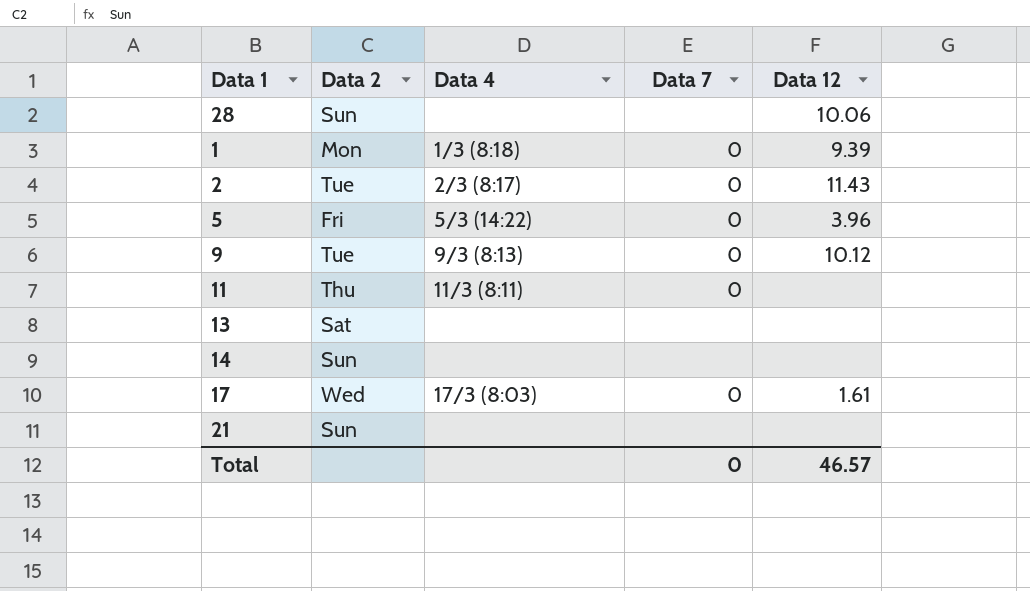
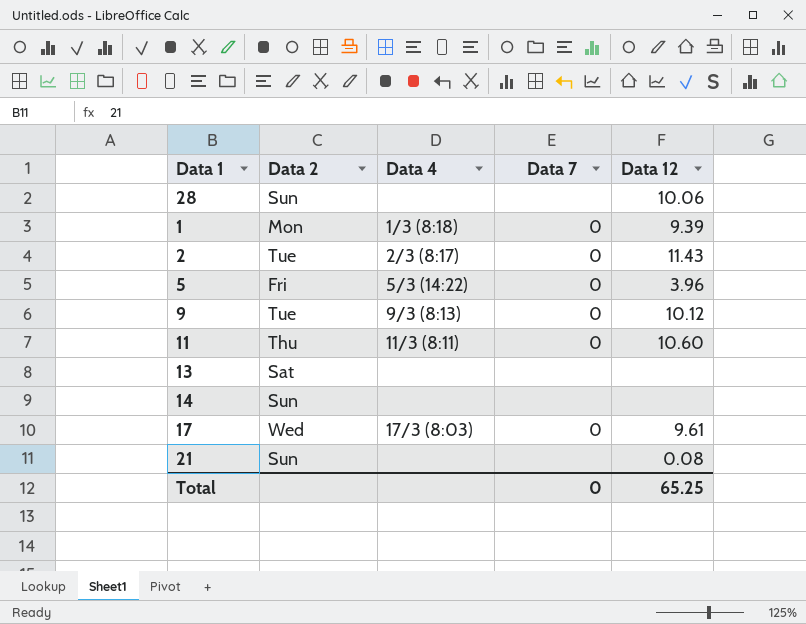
11 | Data 12: none -> 10.60
17 | Data 12: 1.61 -> 9.61
21 | Data 12: none -> 0.08
Total | Data 12: 46.57 -> 65.25

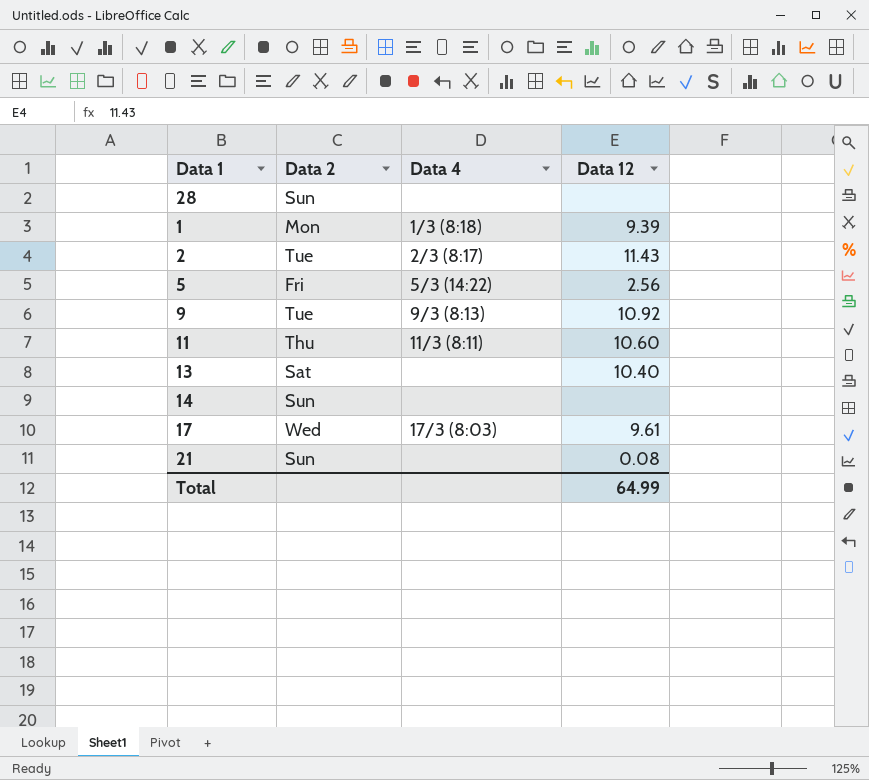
column Data 7 | position: 4 -> none
28 | Data 12: 10.06 -> none
5 | Data 12: 3.96 -> 2.56
9 | Data 12: 10.12 -> 10.92
13 | Data 12: none -> 10.40
Total | Data 12: 65.25 -> 64.99

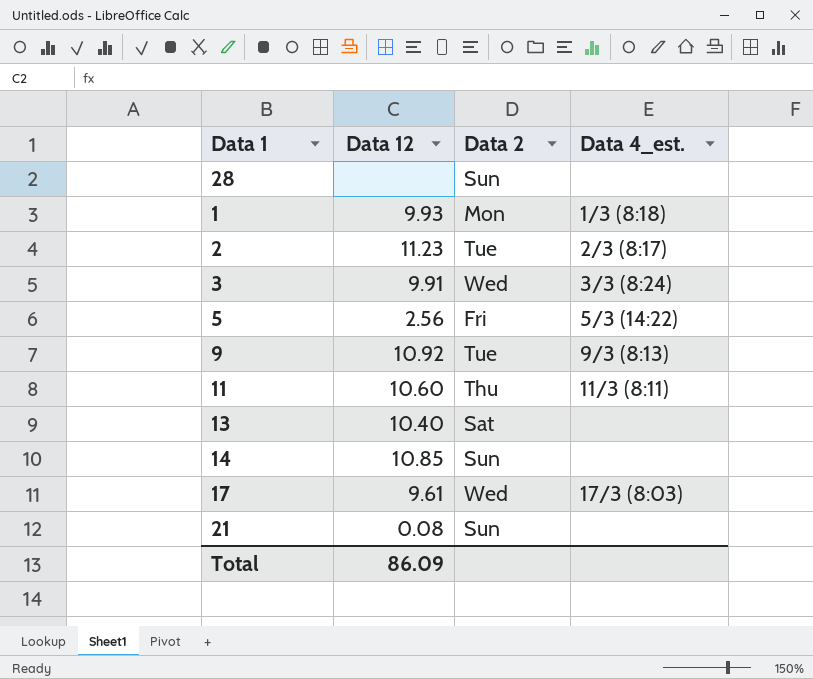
column Data 12 | position: 4 -> 2
column name: Data 4 -> Data 4_est.
1 | Data 12: 9.39 -> 9.93
2 | Data 12: 11.43 -> 11.23
row 3: none -> 9.91 | Wed | 3/3 (8:24)
14 | Data 12: none -> 10.85
Total | Data 12: 64.99 -> 86.09

